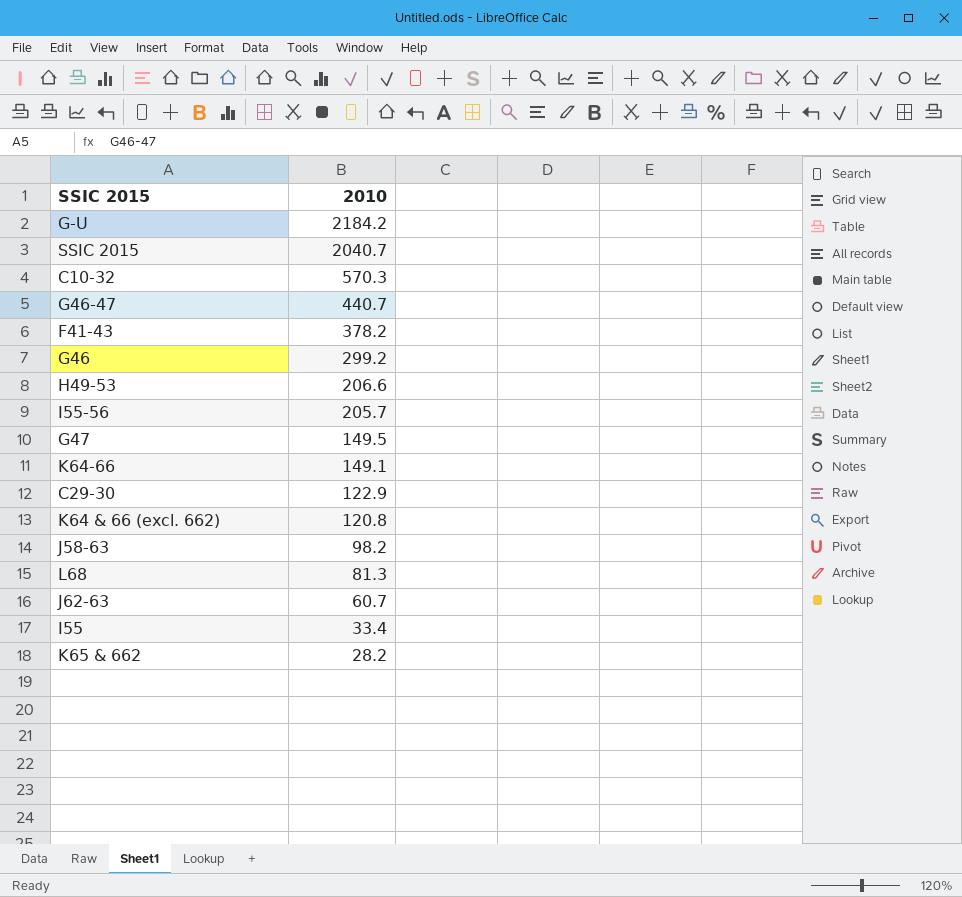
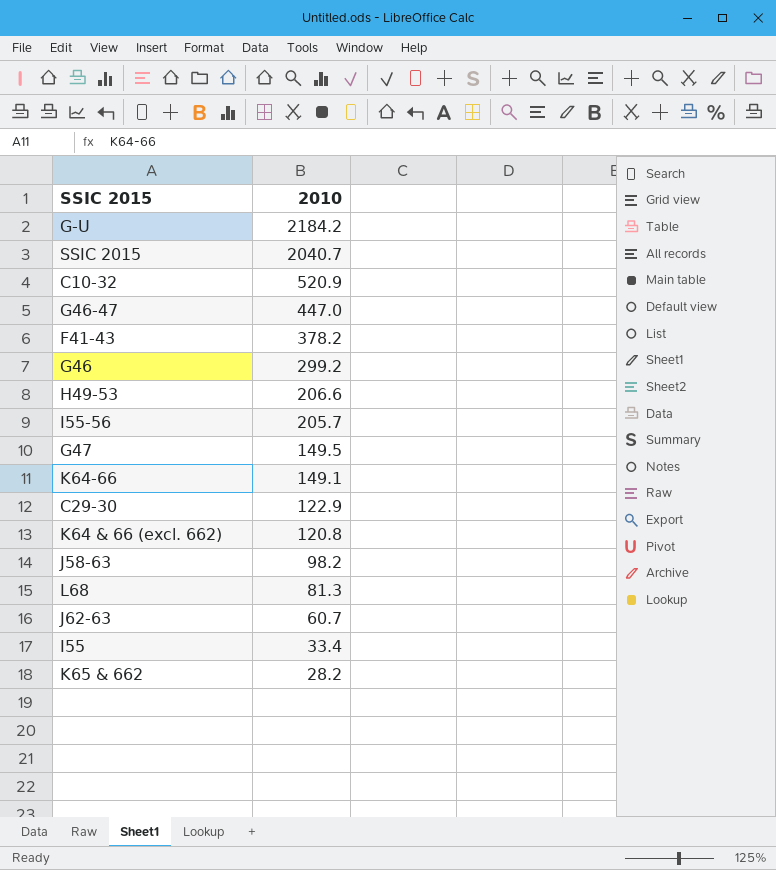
C10-32 | 2010: 570.3 -> 520.9
G46-47 | 2010: 440.7 -> 447.0

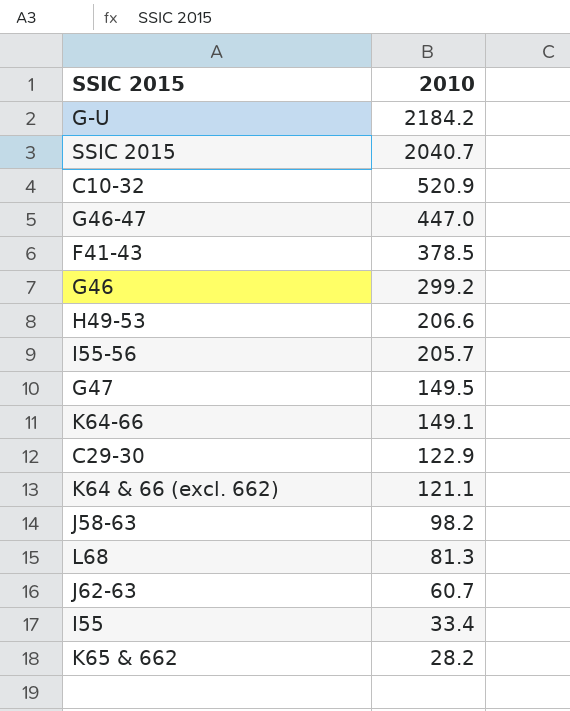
F41-43 | 2010: 378.2 -> 378.5
K64 & 66 (excl. 662) | 2010: 120.8 -> 121.1

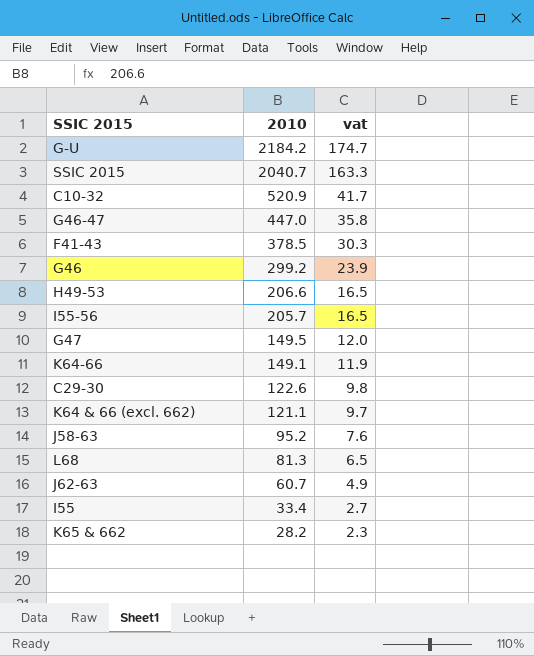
column vat | formula: none -> [2010] * 0.08
C29-30 | 2010: 122.9 -> 122.6
J58-63 | 2010: 98.2 -> 95.2

